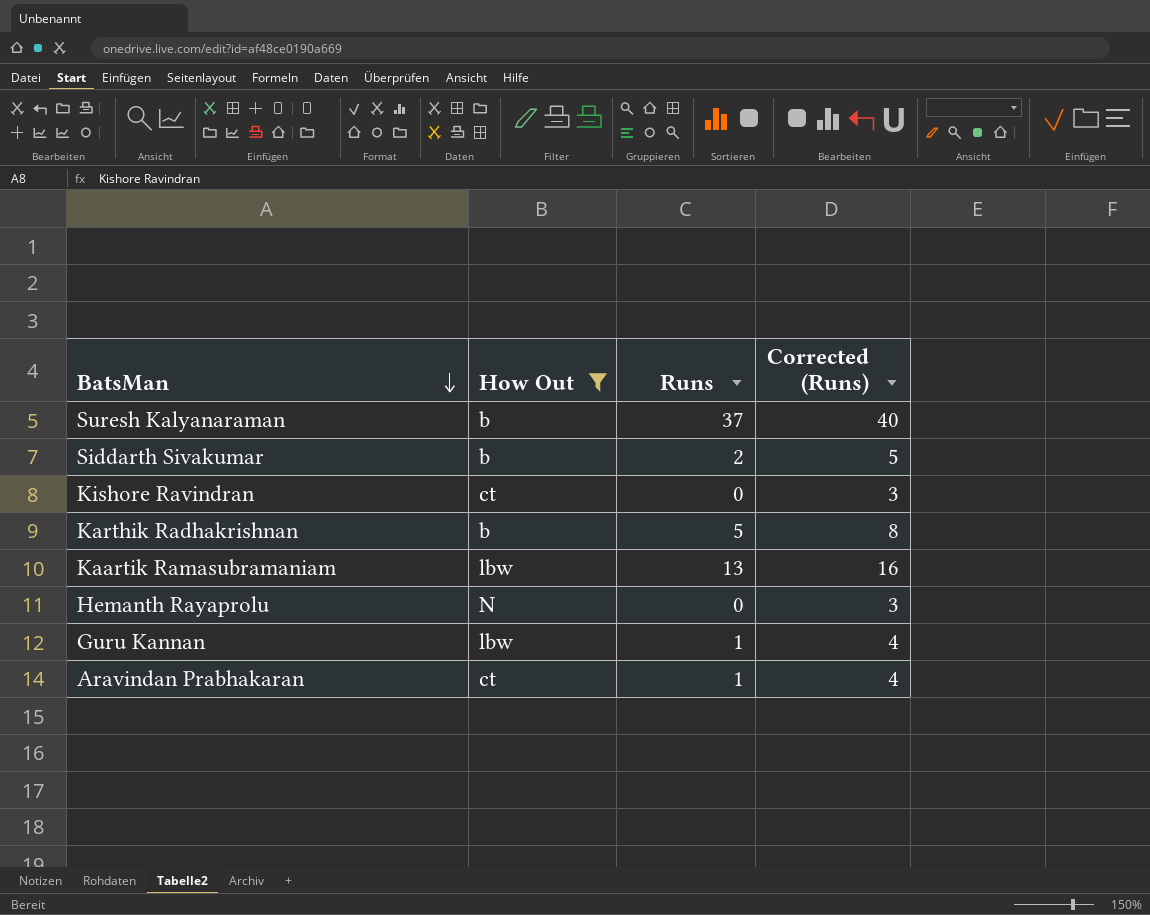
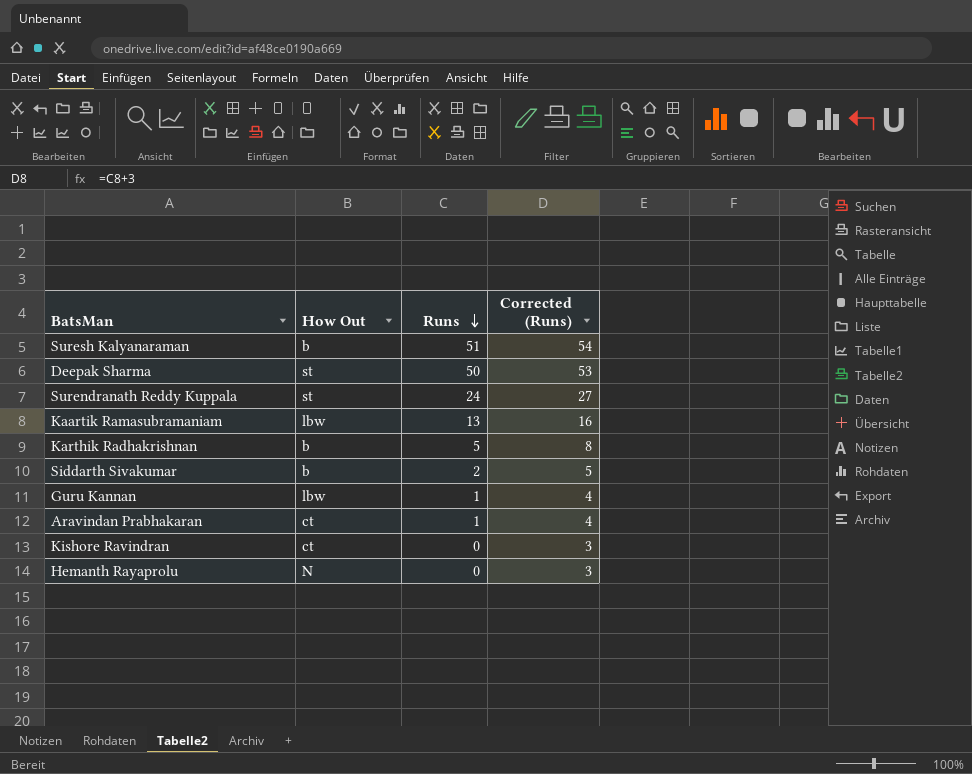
filter: How Out != st -> none
row order: BatsMan descending -> Runs descending
Suresh Kalyanaraman | Runs: 37 -> 51
Suresh Kalyanaraman | Corrected (Runs): 40 -> 54

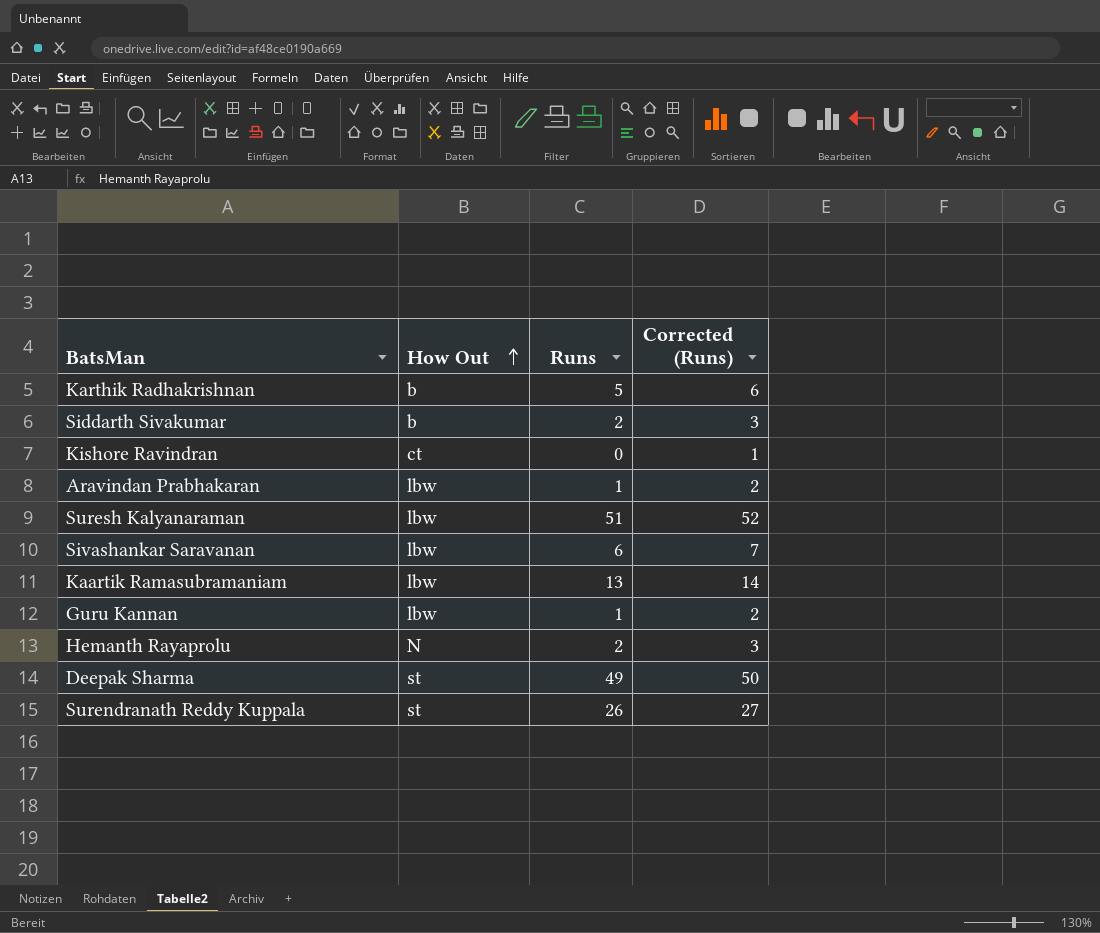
row order: Runs descending -> How Out ascending
column Corrected (Runs) | formula: [Runs] + 3 -> [Runs] + 1
Aravindan Prabhakaran | How Out: ct -> lbw
Suresh Kalyanaraman | How Out: b -> lbw
row Sivashankar Saravanan: none -> lbw | 6 | 7
Hemanth Rayaprolu | Runs: 0 -> 2
Deepak Sharma | Runs: 50 -> 49
Surendranath Reddy Kuppala | Runs: 24 -> 26

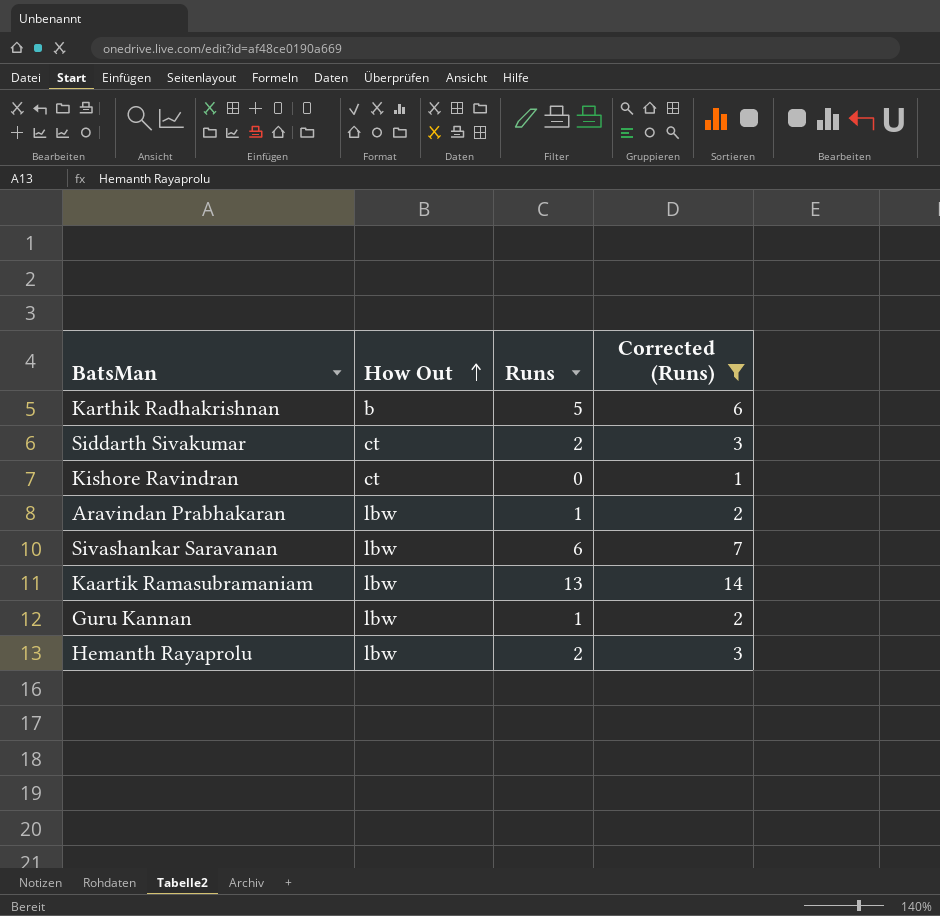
filter: none -> Corrected (Runs) <= 14
Siddarth Sivakumar | How Out: b -> ct
Hemanth Rayaprolu | How Out: N -> lbw

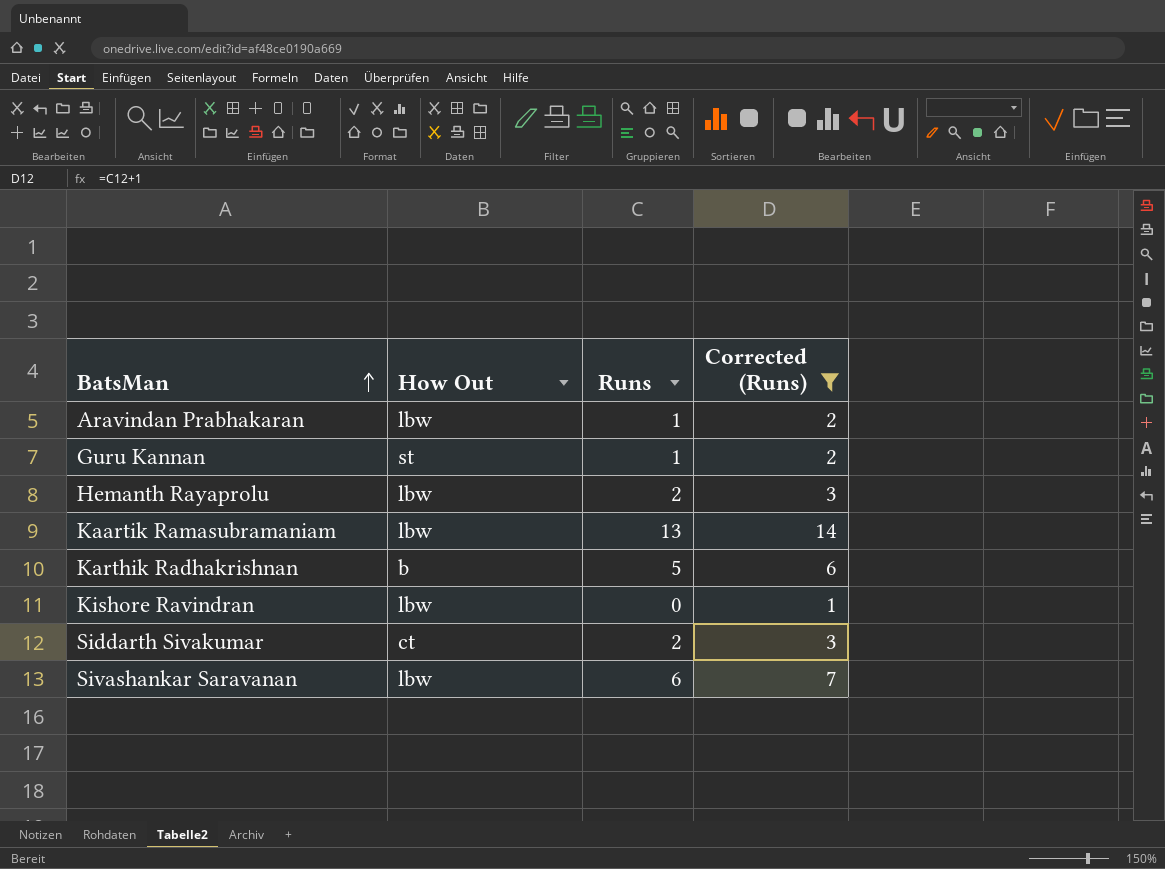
row order: How Out ascending -> BatsMan ascending
Guru Kannan | How Out: lbw -> st
Kishore Ravindran | How Out: ct -> lbw

